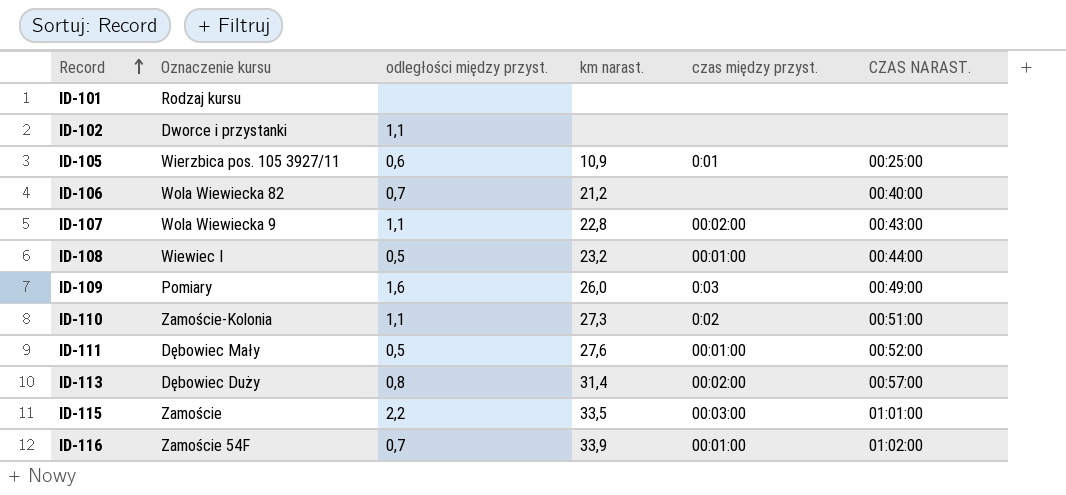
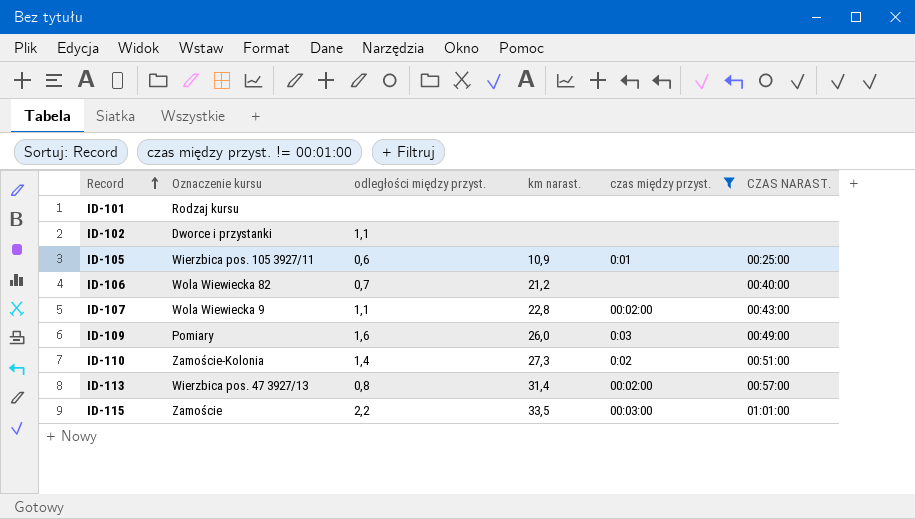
filter: none -> czas między przyst. != 00:01:00
ID-110 | odległości między przyst.: 1,1 -> 1,4
ID-113 | Oznaczenie kursu: Dębowiec Duży -> Wierzbica pos. 47 3927/13

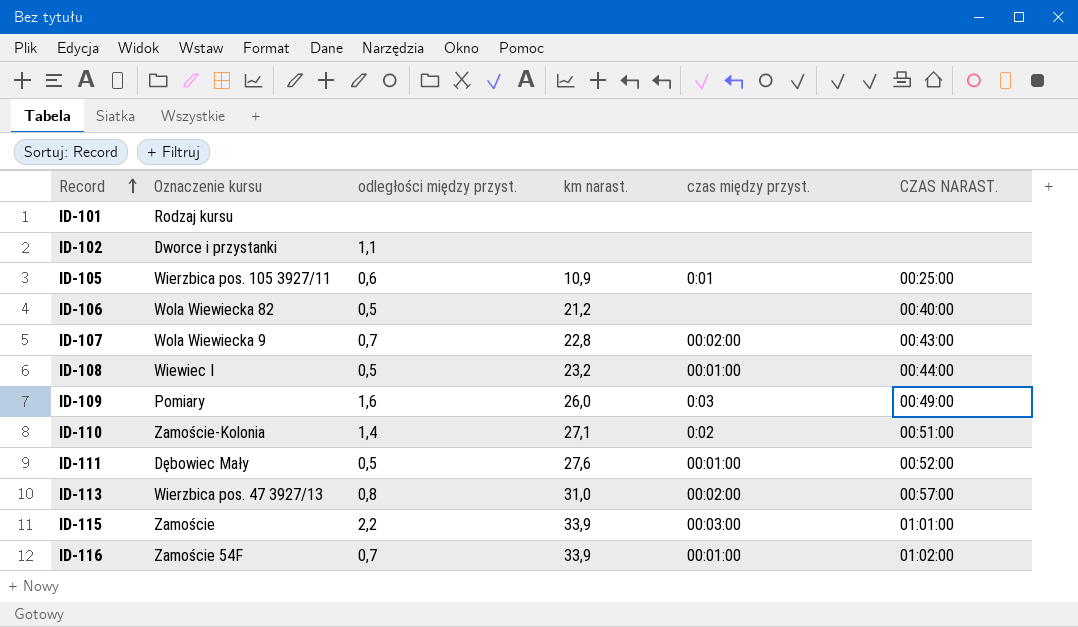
filter: czas między przyst. != 00:01:00 -> none
ID-106 | odległości między przyst.: 0,7 -> 0,5
ID-107 | odległości między przyst.: 1,1 -> 0,7
ID-110 | km narast.: 27,3 -> 27,1
ID-113 | km narast.: 31,4 -> 31,0
ID-115 | km narast.: 33,5 -> 33,9

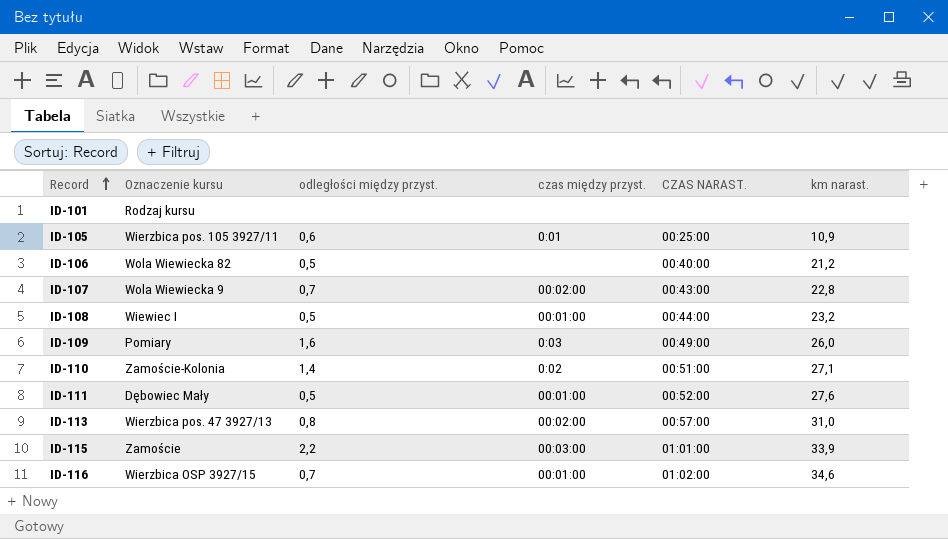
column km narast. | position: 4 -> 6
row ID-102: Dworce i przystanki | 1,1 | none | none | none -> none
ID-116 | Oznaczenie kursu: Zamoście 54F -> Wierzbica OSP 3927/15
ID-116 | km narast.: 33,9 -> 34,6

